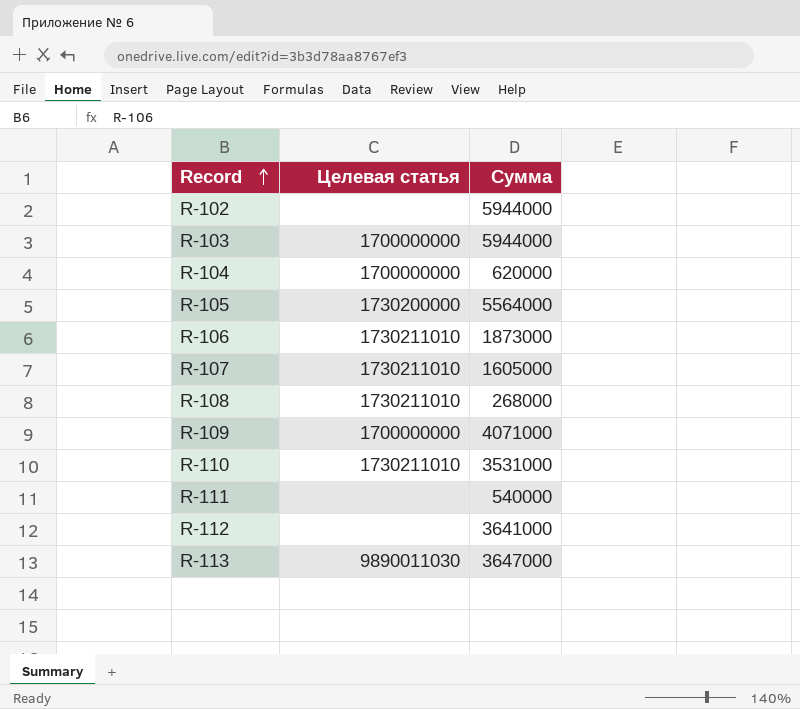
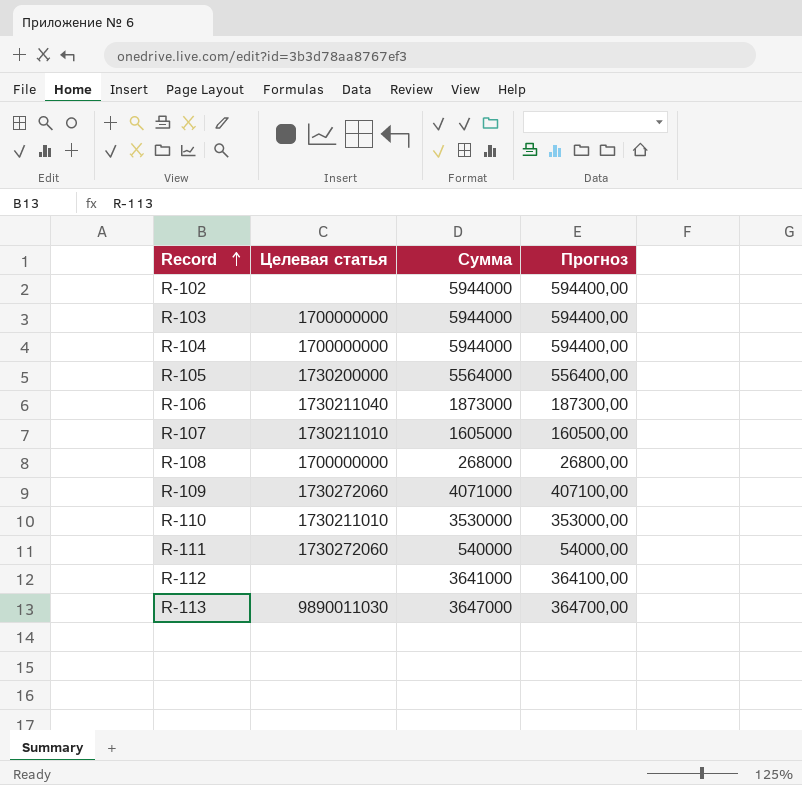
column Прогноз | formula: none -> [Сумма] * 0,1
R-104 | Сумма: 620000 -> 5944000
R-106 | Целевая статья: 1730211010 -> 1730211040
R-108 | Целевая статья: 1730211010 -> 1700000000
R-109 | Целевая статья: 1700000000 -> 1730272060
R-110 | Сумма: 3531000 -> 3530000
R-111 | Целевая статья: none -> 1730272060

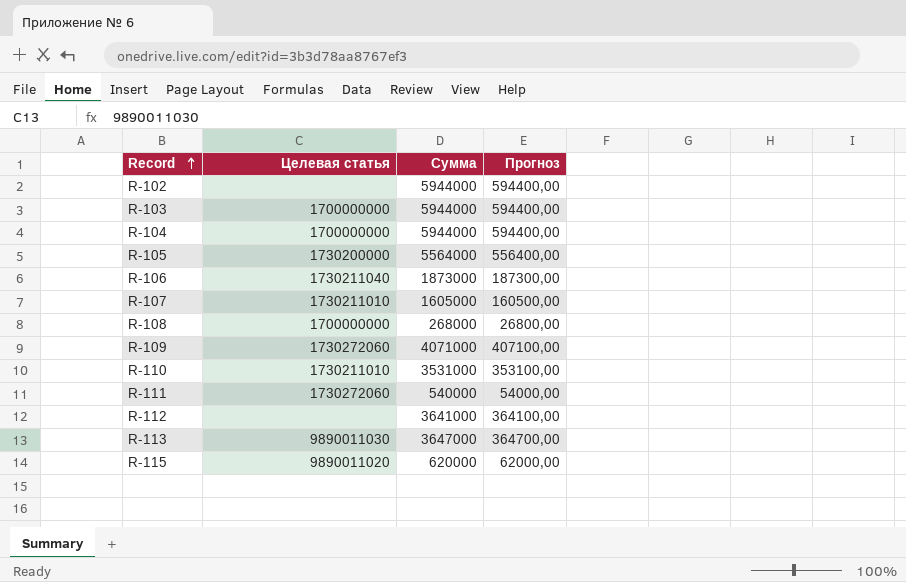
R-110 | Сумма: 3530000 -> 3531000
R-110 | Прогноз: 353000,00 -> 353100,00
row R-115: none -> 9890011020 | 620000 | 62000,00

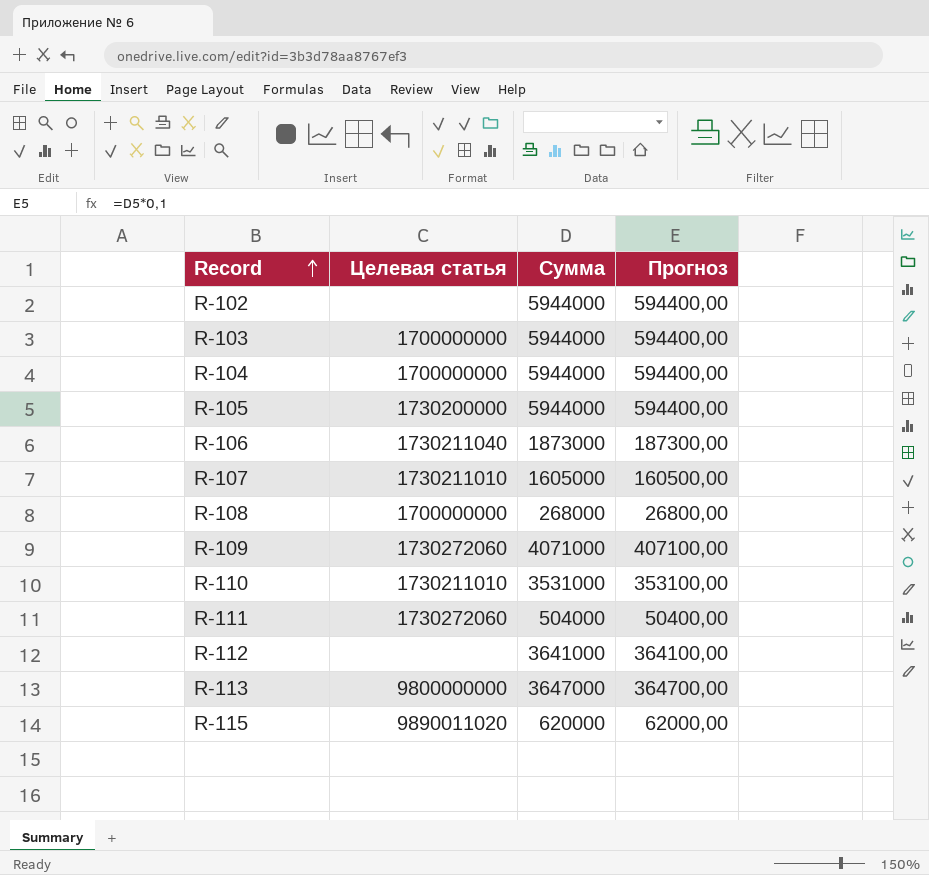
R-105 | Сумма: 5564000 -> 5944000
R-105 | Прогноз: 556400,00 -> 594400,00
R-111 | Сумма: 540000 -> 504000
R-111 | Прогноз: 54000,00 -> 50400,00
R-113 | Целевая статья: 9890011030 -> 9800000000

